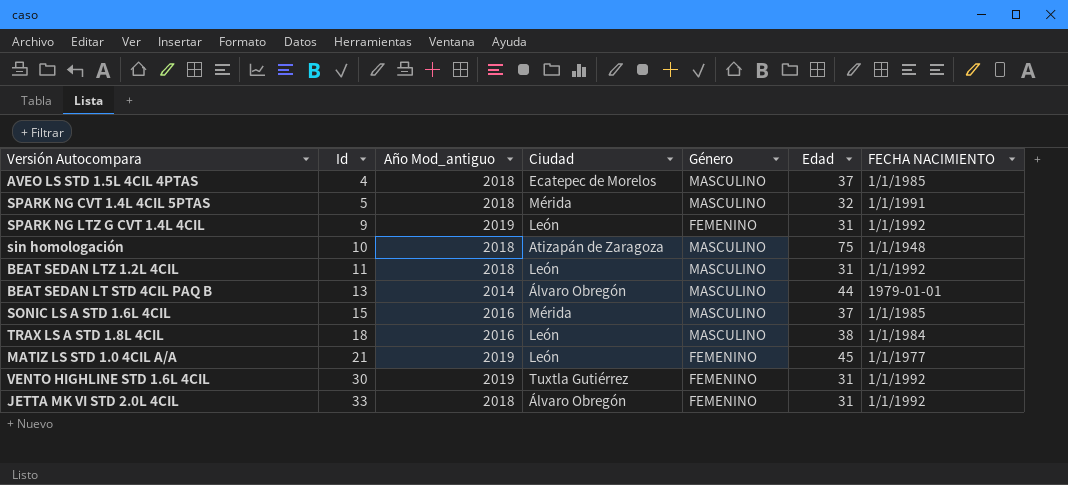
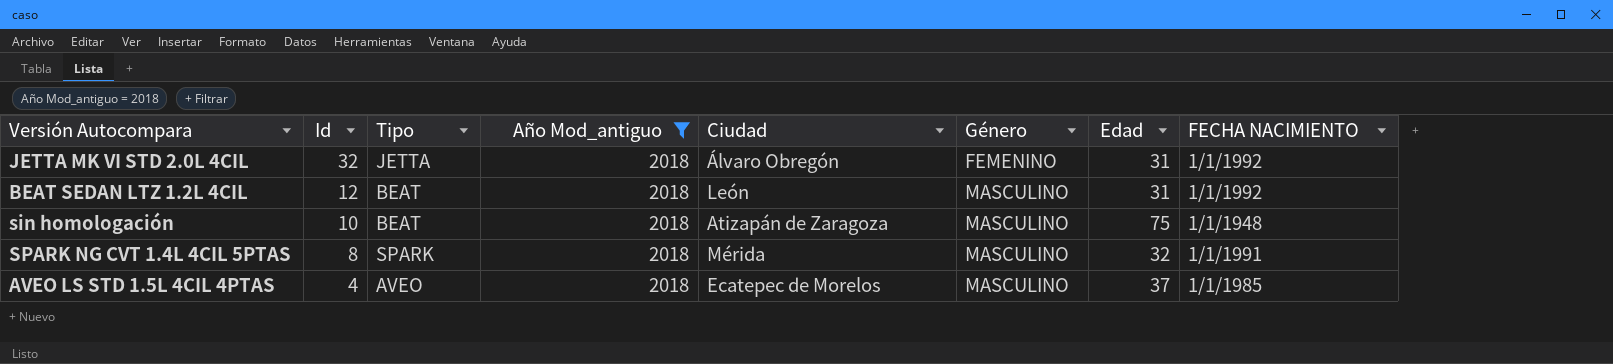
filter: none -> Año Mod_antiguo = 2018
row order: Id ascending -> Id descending
column Tipo | position: none -> 3
JETTA MK VI STD 2.0L 4CIL | Id: 33 -> 32
BEAT SEDAN LTZ 1.2L 4CIL | Id: 11 -> 12
SPARK NG CVT 1.4L 4CIL 5PTAS | Id: 5 -> 8

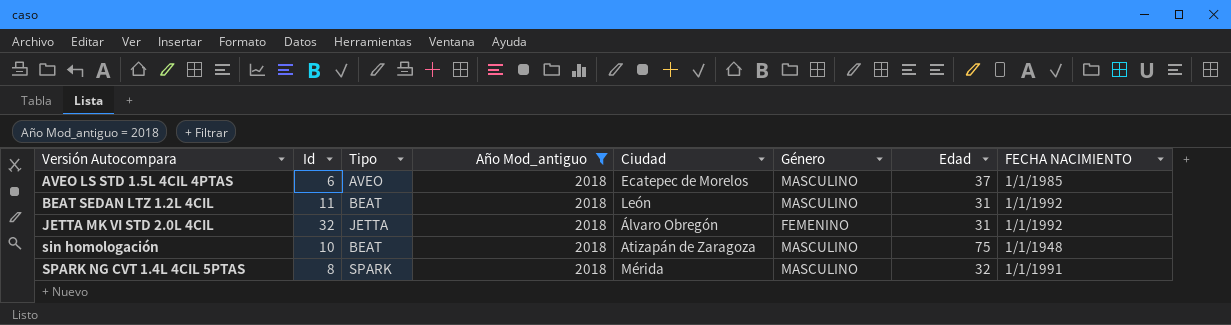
row order: Id descending -> Versión Autocompara ascending
AVEO LS STD 1.5L 4CIL 4PTAS | Id: 4 -> 6
BEAT SEDAN LTZ 1.2L 4CIL | Id: 12 -> 11

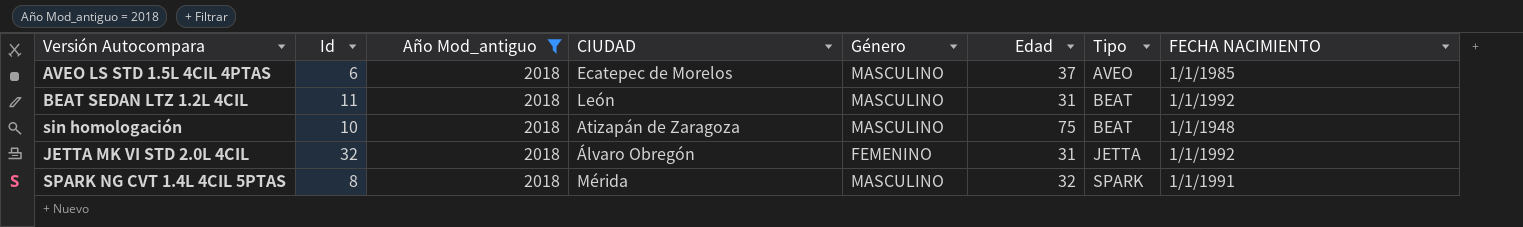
row order: Versión Autocompara ascending -> Tipo ascending
column name: Ciudad -> CIUDAD
column Tipo | position: 3 -> 7

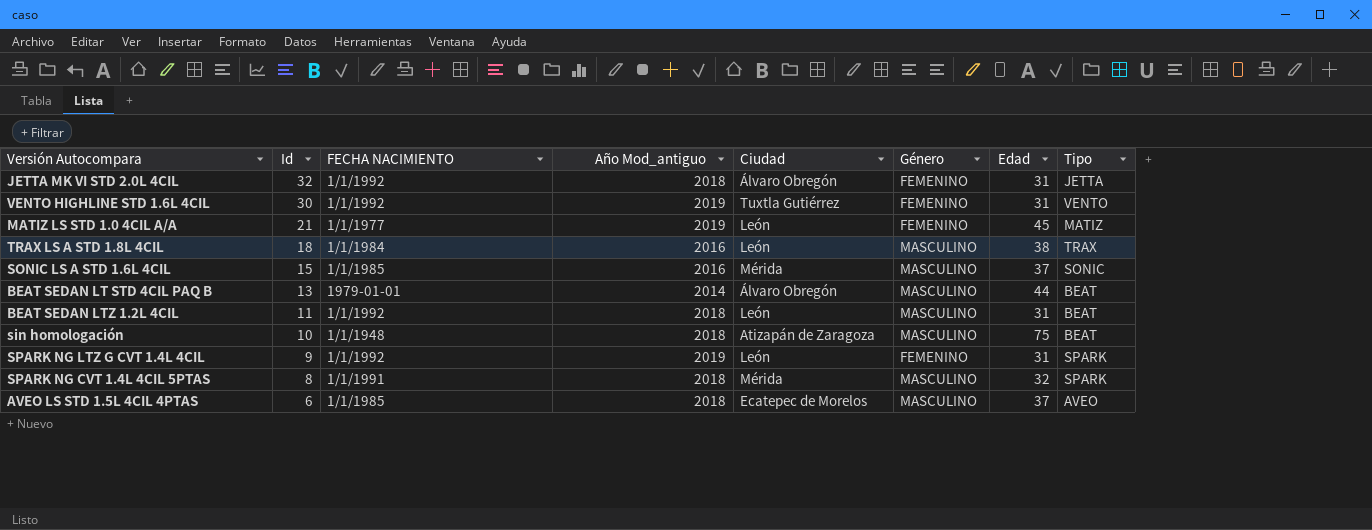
filter: Año Mod_antiguo = 2018 -> none
row order: Tipo ascending -> Id descending
column FECHA NACIMIENTO | position: 8 -> 3
column name: CIUDAD -> Ciudad

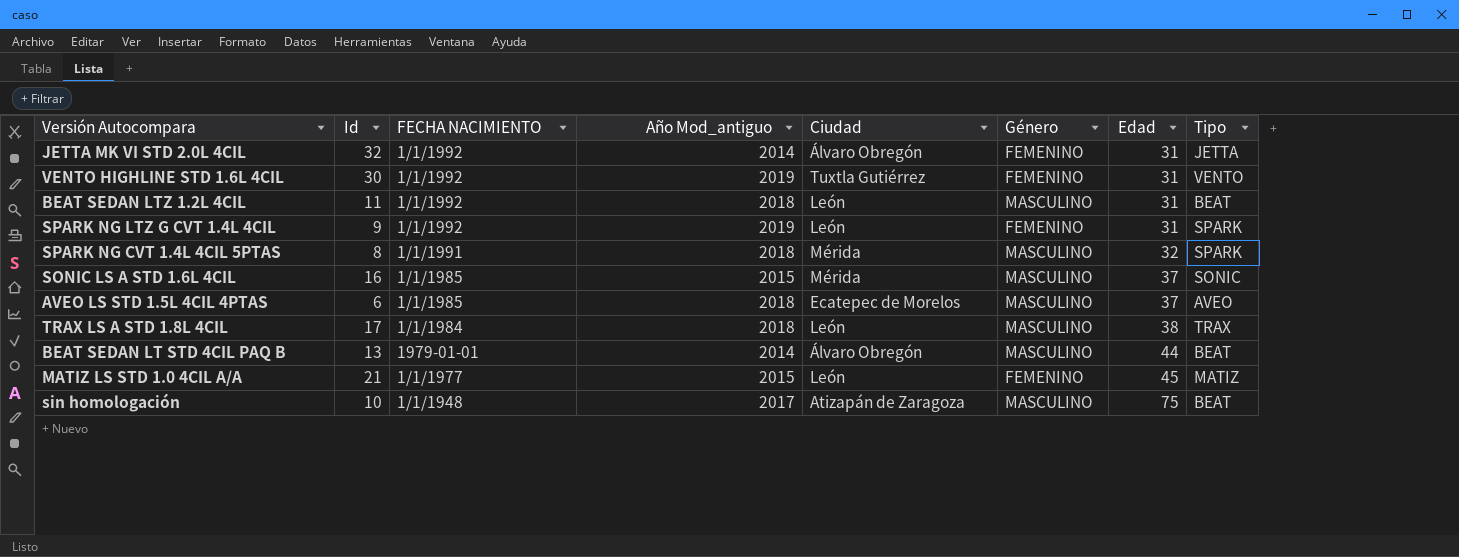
row order: Id descending -> Edad ascending
JETTA MK VI STD 2.0L 4CIL | Año Mod_antiguo: 2018 -> 2014
SONIC LS A STD 1.6L 4CIL | Id: 15 -> 16
SONIC LS A STD 1.6L 4CIL | Año Mod_antiguo: 2016 -> 2015
TRAX LS A STD 1.8L 4CIL | Id: 18 -> 17
TRAX LS A STD 1.8L 4CIL | Año Mod_antiguo: 2016 -> 2018
MATIZ LS STD 1.0 4CIL A/A | Año Mod_antiguo: 2019 -> 2015
sin homologación | Año Mod_antiguo: 2018 -> 2017

